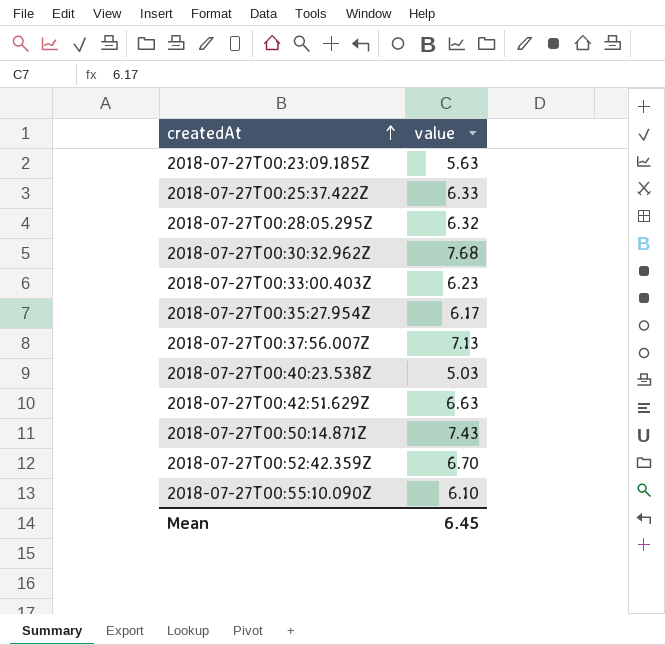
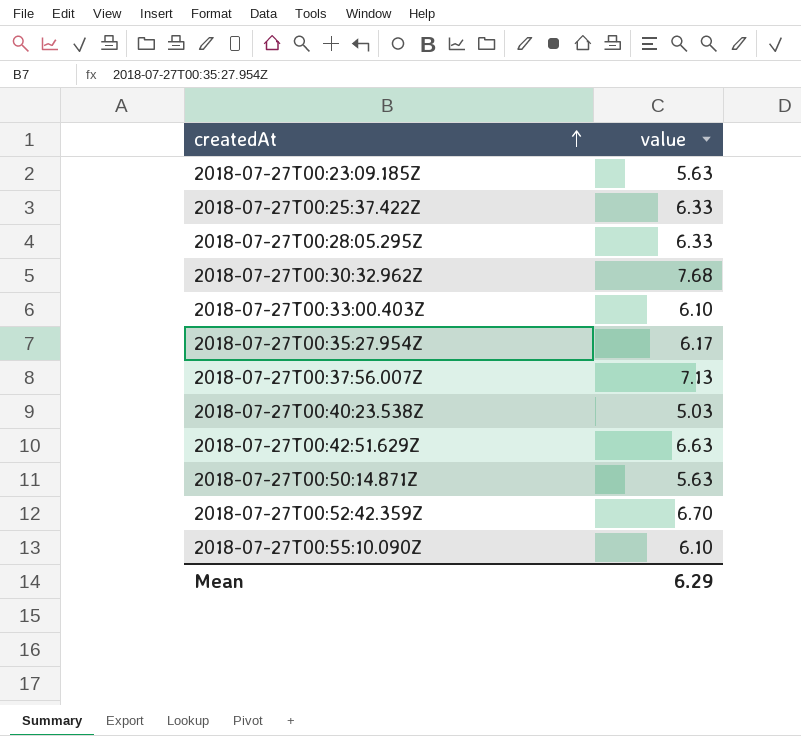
2018-07-27T00:28:05.295Z | value: 6.32 -> 6.33
2018-07-27T00:33:00.403Z | value: 6.23 -> 6.10
2018-07-27T00:50:14.871Z | value: 7.43 -> 5.63
Mean | value: 6.45 -> 6.29

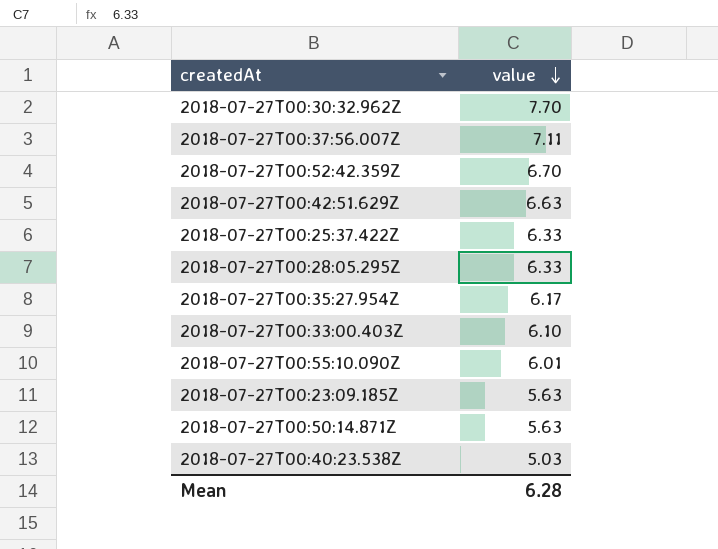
row order: createdAt ascending -> value descending
2018-07-27T00:30:32.962Z | value: 7.68 -> 7.70
2018-07-27T00:37:56.007Z | value: 7.13 -> 7.11
2018-07-27T00:55:10.090Z | value: 6.10 -> 6.01
Mean | value: 6.29 -> 6.28

